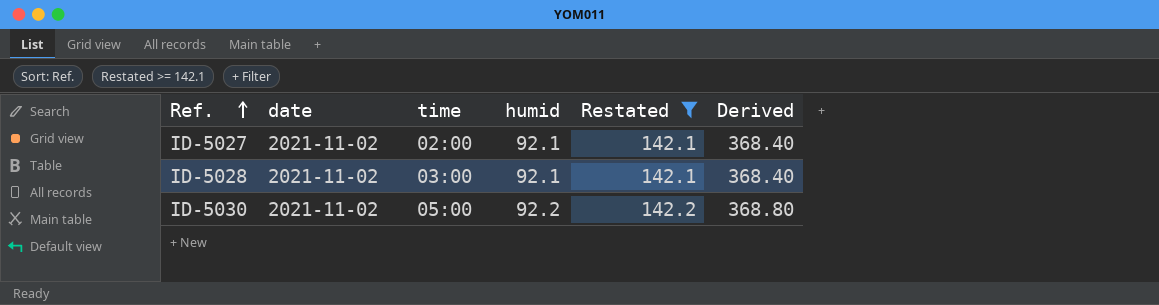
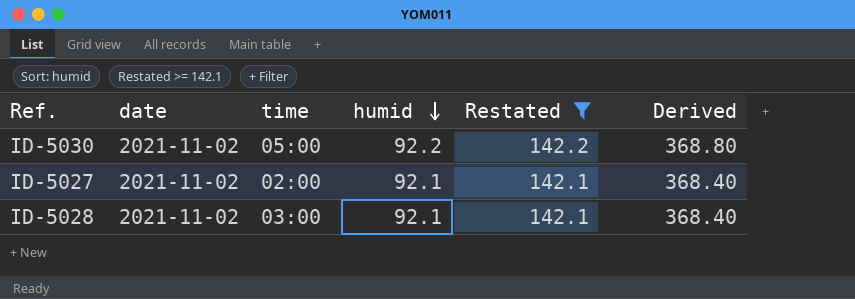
row order: Ref. ascending -> humid descending

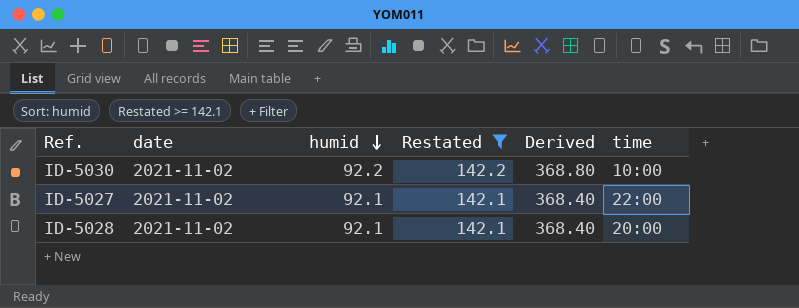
column time | position: 3 -> 6
ID-5030 | time: 05:00 -> 10:00
ID-5027 | time: 02:00 -> 22:00
ID-5028 | time: 03:00 -> 20:00

